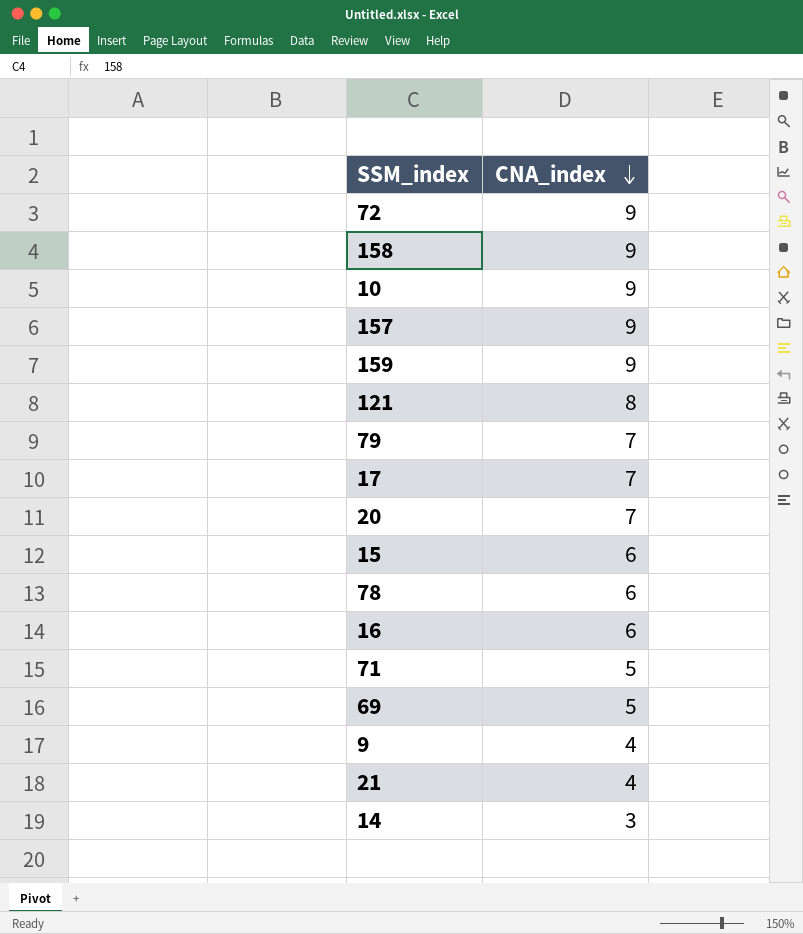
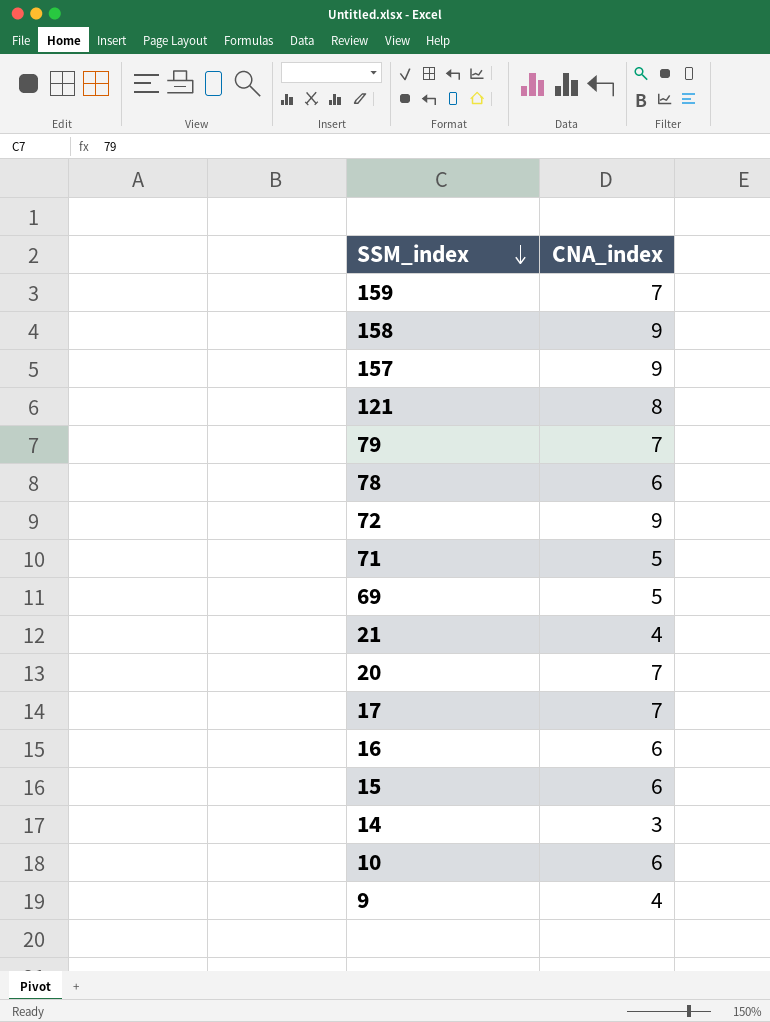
row order: CNA_index descending -> SSM_index descending
159 | CNA_index: 9 -> 7
10 | CNA_index: 9 -> 6

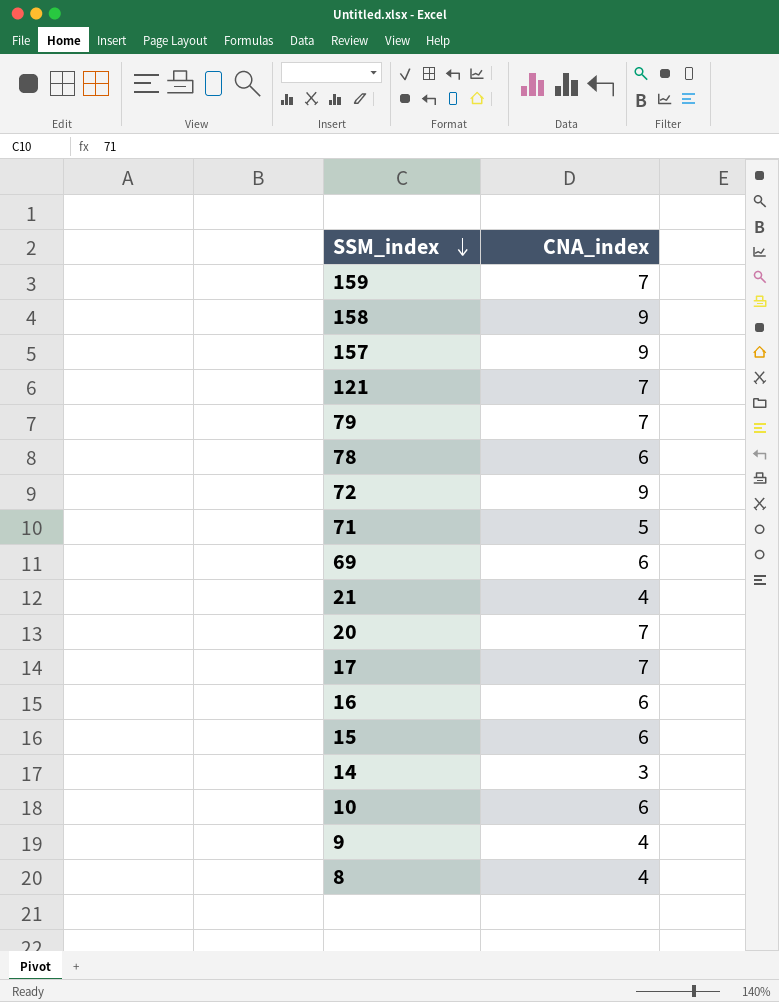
121 | CNA_index: 8 -> 7
69 | CNA_index: 5 -> 6
row 8: none -> 4

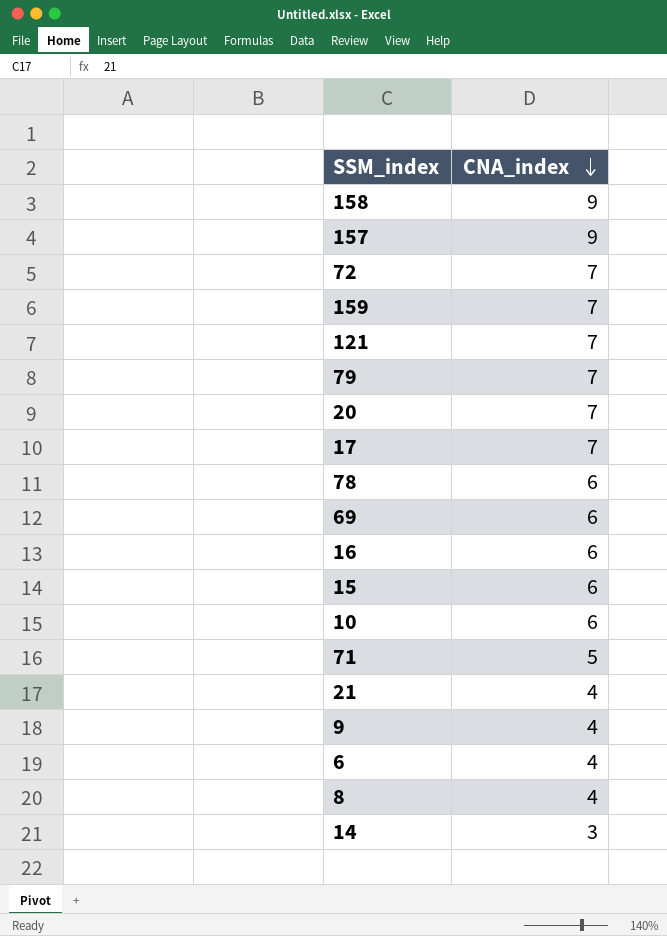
row order: SSM_index descending -> CNA_index descending
72 | CNA_index: 9 -> 7
row 6: none -> 4

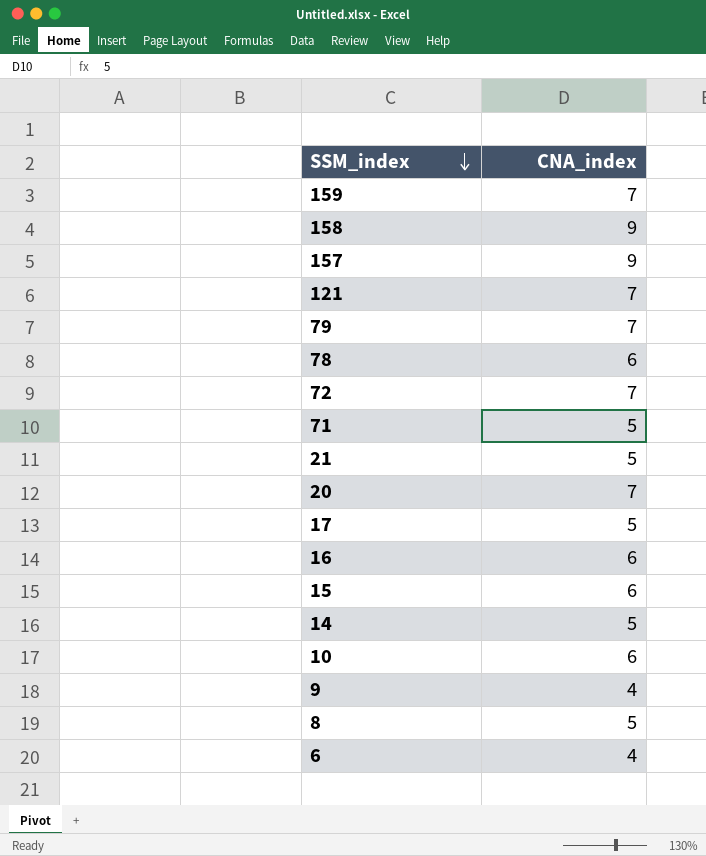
row order: CNA_index descending -> SSM_index descending
row 69: 6 -> none
21 | CNA_index: 4 -> 5
17 | CNA_index: 7 -> 5
14 | CNA_index: 3 -> 5
8 | CNA_index: 4 -> 5

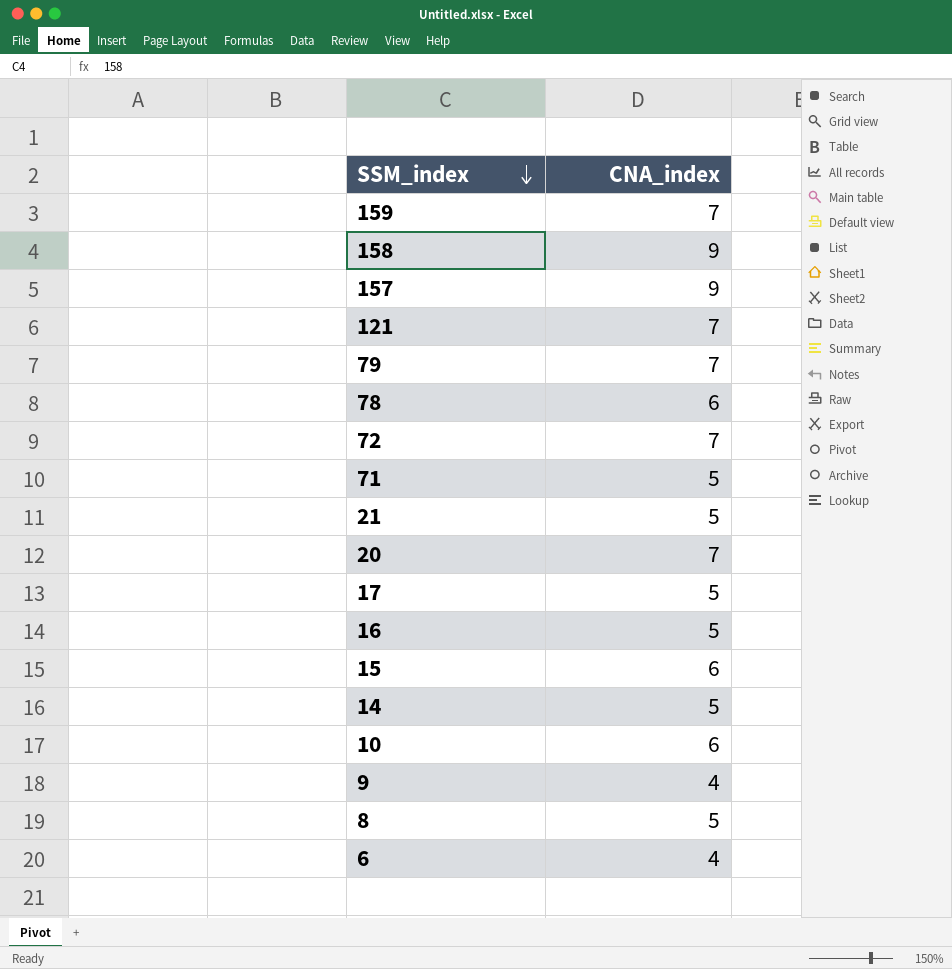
16 | CNA_index: 6 -> 5

